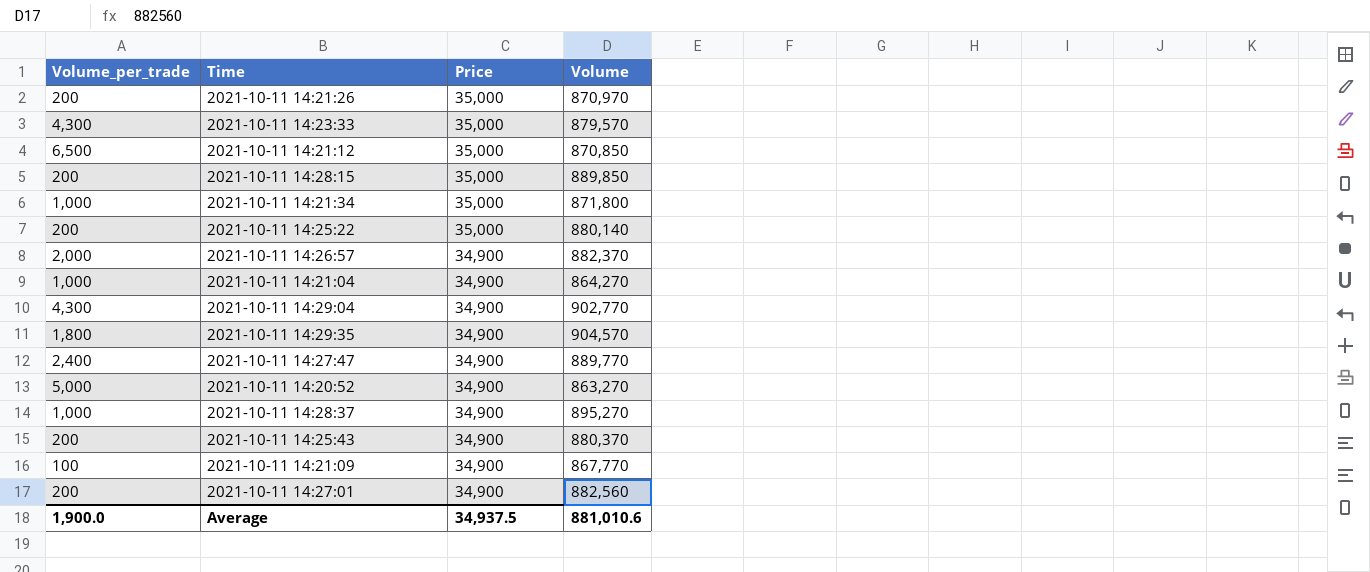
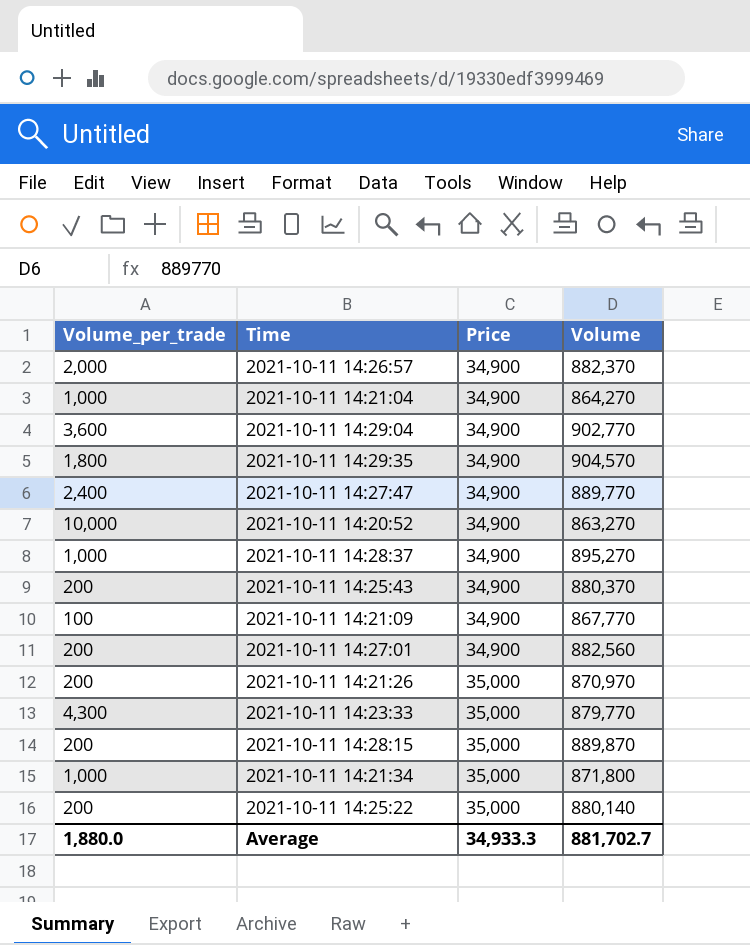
row order: Price descending -> Price ascending
row 2021-10-11 14:21:12: 6,500 | 35,000 | 870,850 -> none
2021-10-11 14:29:04 | Volume_per_trade: 4,300 -> 3,600
2021-10-11 14:20:52 | Volume_per_trade: 5,000 -> 10,000
2021-10-11 14:23:33 | Volume: 879,570 -> 879,770
2021-10-11 14:28:15 | Volume: 889,850 -> 889,870
Average | Volume_per_trade: 1,900.0 -> 1,880.0
Average | Price: 34,937.5 -> 34,933.3
Average | Volume: 881,010.6 -> 881,702.7

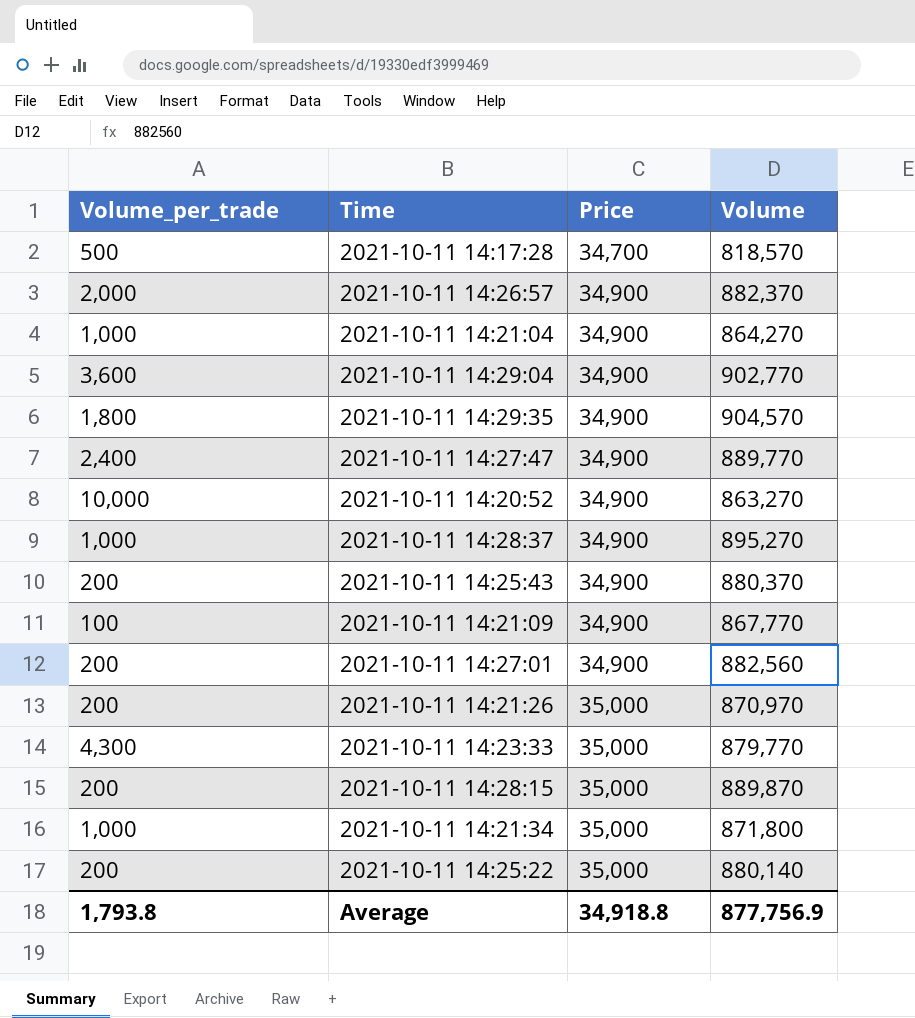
row 2021-10-11 14:17:28: none -> 500 | 34,700 | 818,570
Average | Volume_per_trade: 1,880.0 -> 1,793.8
Average | Price: 34,933.3 -> 34,918.8
Average | Volume: 881,702.7 -> 877,756.9

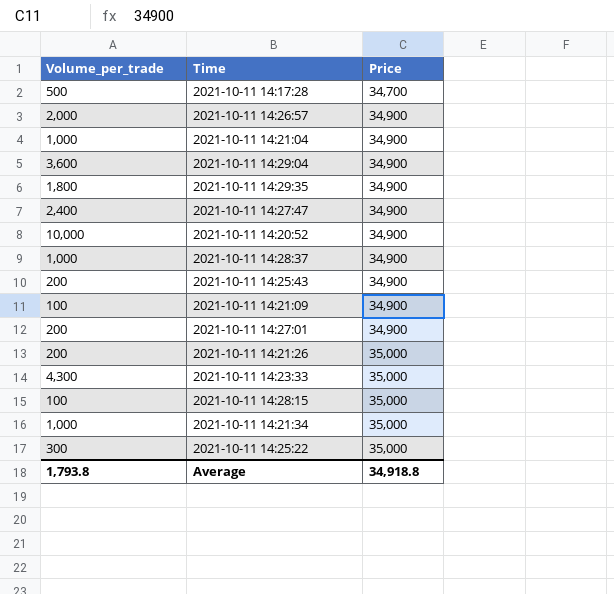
column Volume | position: 4 -> none
2021-10-11 14:28:15 | Volume_per_trade: 200 -> 100
2021-10-11 14:25:22 | Volume_per_trade: 200 -> 300

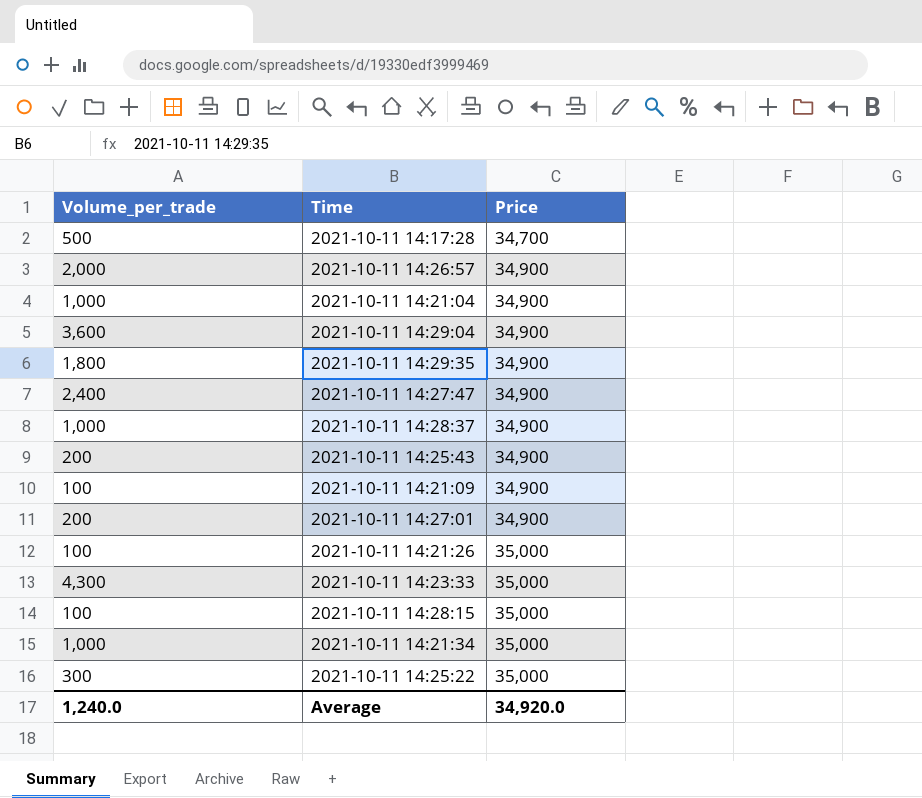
row 2021-10-11 14:20:52: 10,000 | 34,900 -> none
2021-10-11 14:21:26 | Volume_per_trade: 200 -> 100
Average | Volume_per_trade: 1,793.8 -> 1,240.0
Average | Price: 34,918.8 -> 34,920.0

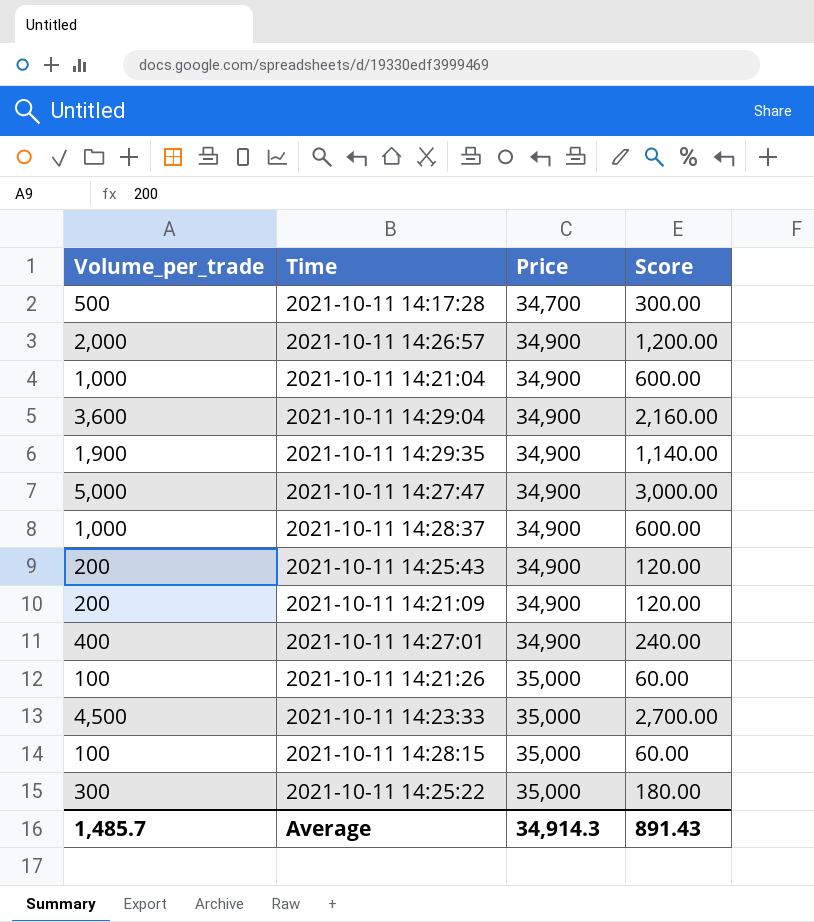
column Score | formula: none -> [Volume_per_trade] * 0.6
row 2021-10-11 14:21:34: 1,000 | 35,000 -> none
2021-10-11 14:29:35 | Volume_per_trade: 1,800 -> 1,900
2021-10-11 14:27:47 | Volume_per_trade: 2,400 -> 5,000
2021-10-11 14:21:09 | Volume_per_trade: 100 -> 200
2021-10-11 14:27:01 | Volume_per_trade: 200 -> 400
2021-10-11 14:23:33 | Volume_per_trade: 4,300 -> 4,500
Average | Volume_per_trade: 1,240.0 -> 1,485.7
Average | Price: 34,920.0 -> 34,914.3

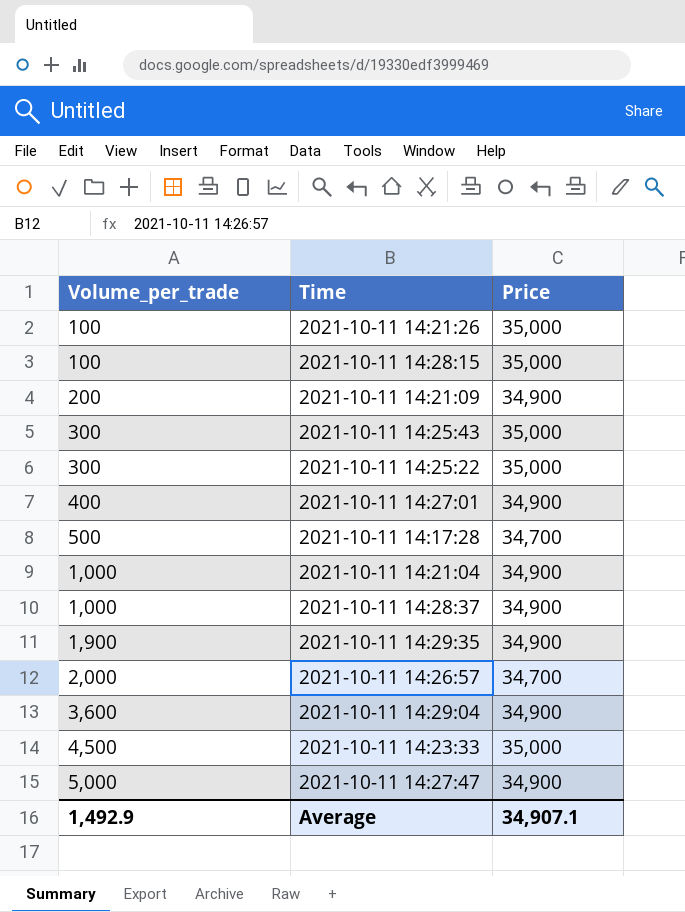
row order: Price ascending -> Volume_per_trade ascending
column Score | formula: [Volume_per_trade] * 0.6 -> none
2021-10-11 14:25:43 | Volume_per_trade: 200 -> 300
2021-10-11 14:25:43 | Price: 34,900 -> 35,000
2021-10-11 14:26:57 | Price: 34,900 -> 34,700
Average | Volume_per_trade: 1,485.7 -> 1,492.9
Average | Price: 34,914.3 -> 34,907.1

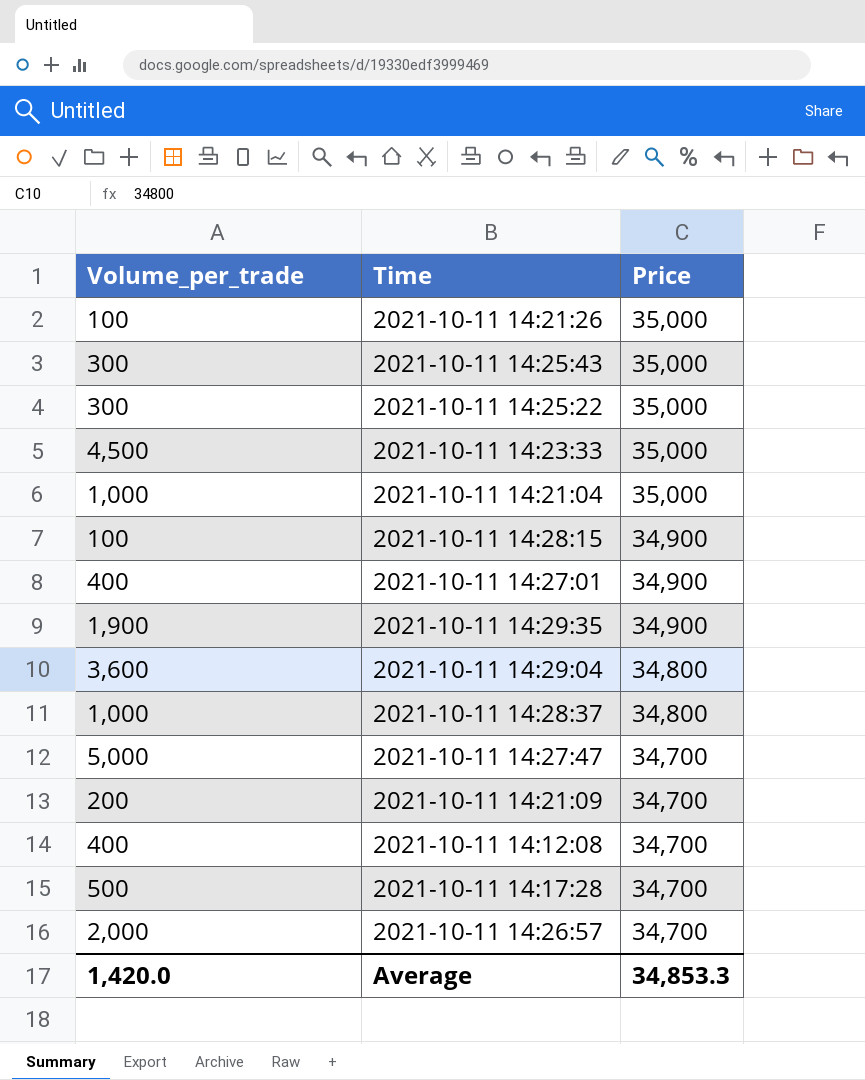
row order: Volume_per_trade ascending -> Price descending
2021-10-11 14:21:04 | Price: 34,900 -> 35,000
2021-10-11 14:28:15 | Price: 35,000 -> 34,900
2021-10-11 14:29:04 | Price: 34,900 -> 34,800
2021-10-11 14:28:37 | Price: 34,900 -> 34,800
2021-10-11 14:27:47 | Price: 34,900 -> 34,700
2021-10-11 14:21:09 | Price: 34,900 -> 34,700
row 2021-10-11 14:12:08: none -> 400 | 34,700
Average | Volume_per_trade: 1,492.9 -> 1,420.0
Average | Price: 34,907.1 -> 34,853.3

